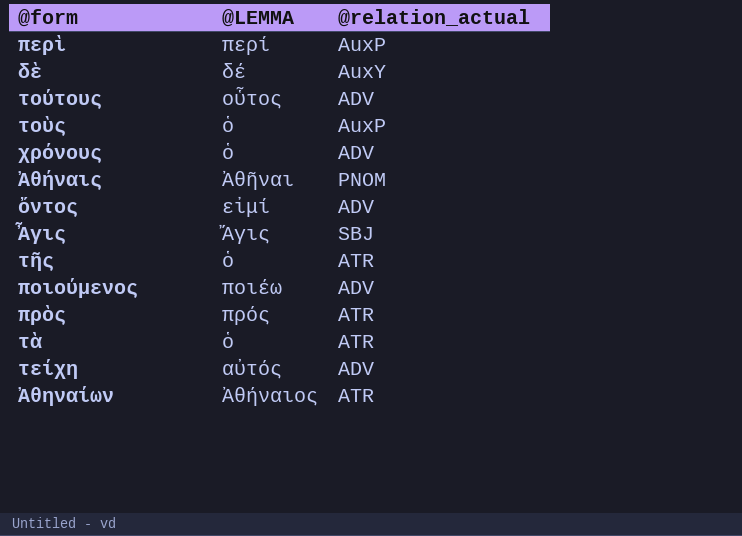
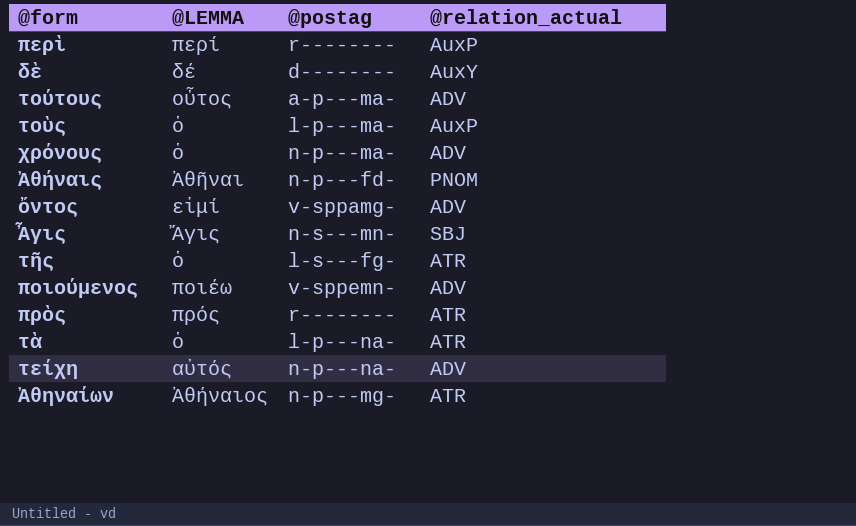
column @postag | position: none -> 3

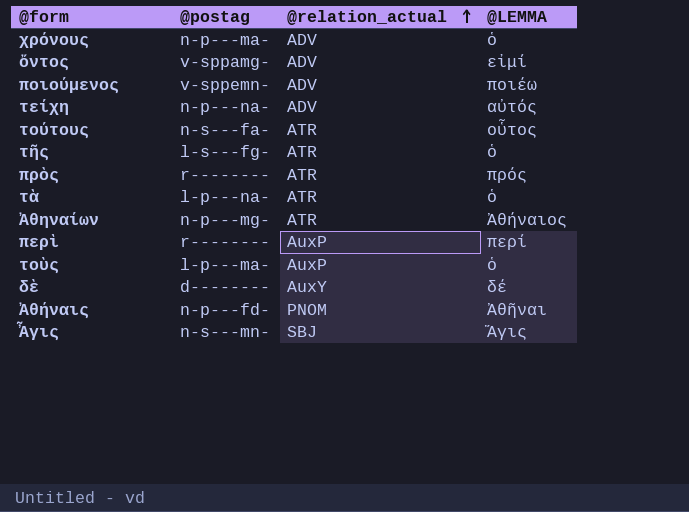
row order: none -> @relation_actual ascending
column @LEMMA | position: 2 -> 4
τούτους | @postag: a-p---ma- -> n-s---fa-
τούτους | @relation_actual: ADV -> ATR

